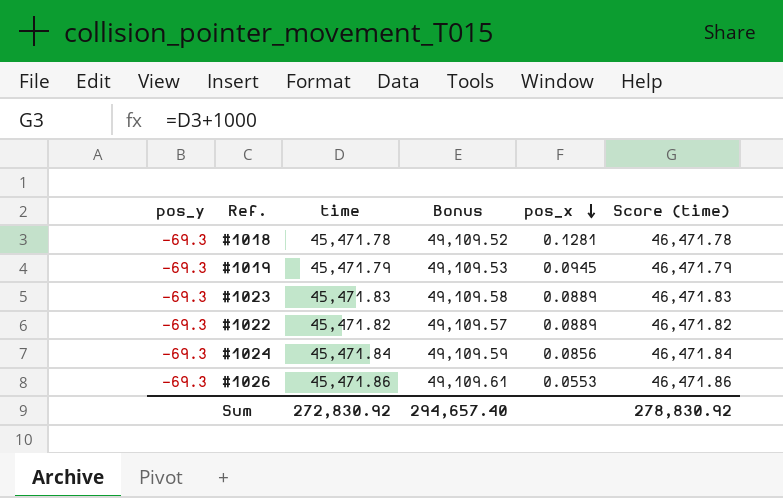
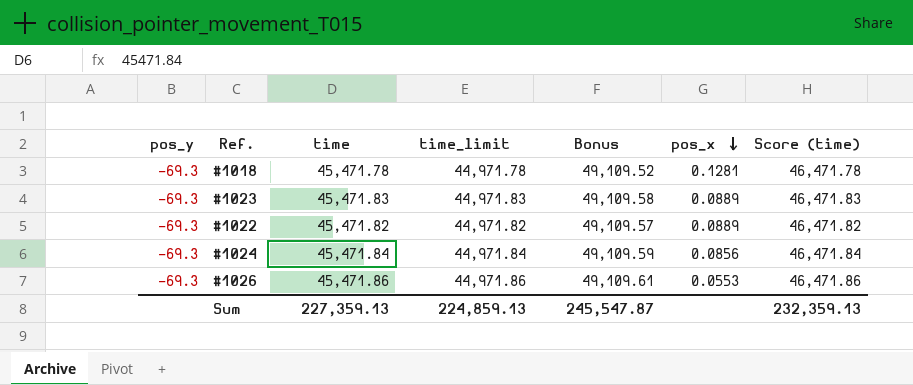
column time_limit | formula: none -> [time] - 500
row #1019: -69.3 | 45,471.79 | 49,109.53 | 0.0945 | 46,471.79 -> none
Sum | time: 272,830.92 -> 227,359.13
Sum | Bonus: 294,657.40 -> 245,547.87
Sum | Score (time): 278,830.92 -> 232,359.13

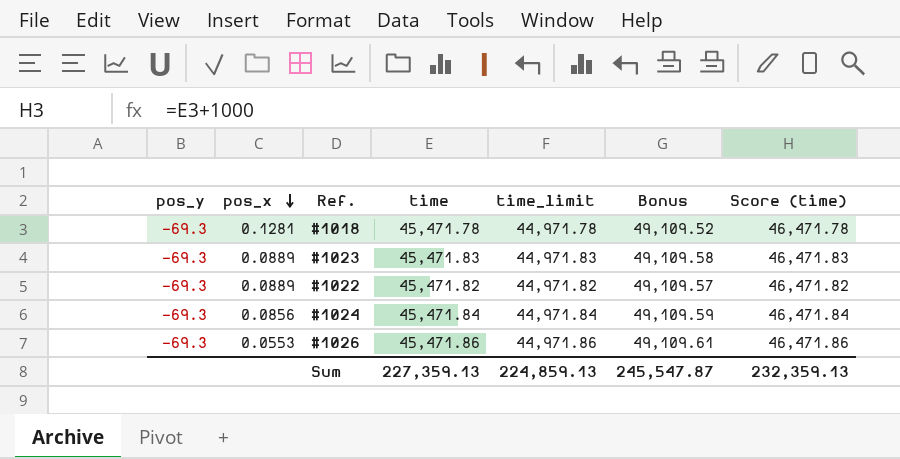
column pos_x | position: 6 -> 2

